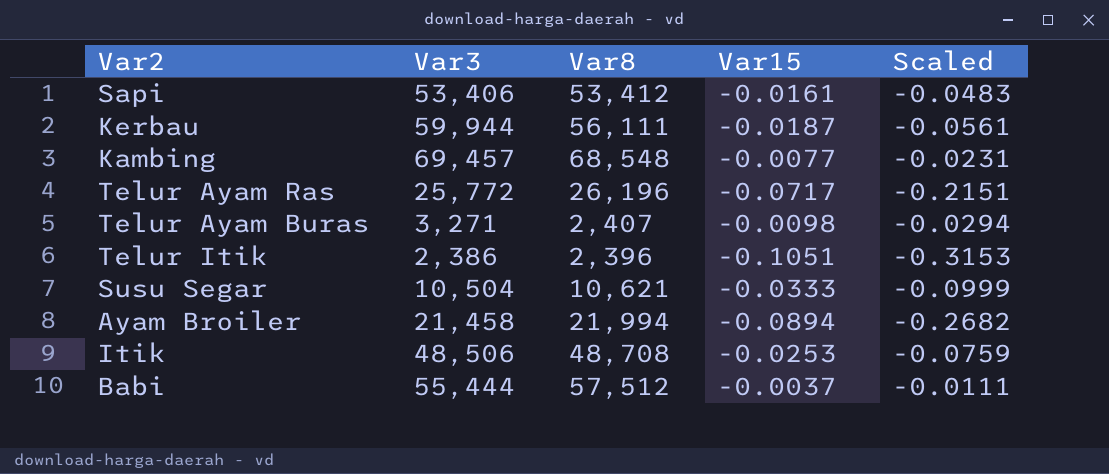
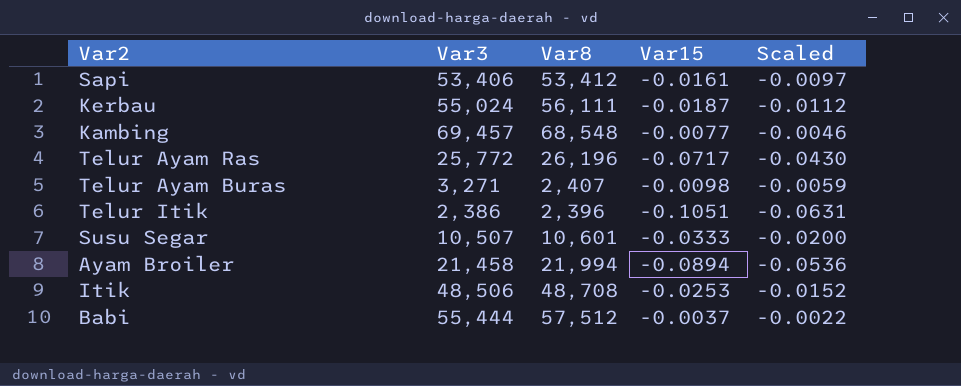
column Scaled | formula: [Var15] * 3 -> [Var15] * 0.6
Kerbau | Var3: 59,944 -> 55,024
Susu Segar | Var3: 10,504 -> 10,507
Susu Segar | Var8: 10,621 -> 10,601

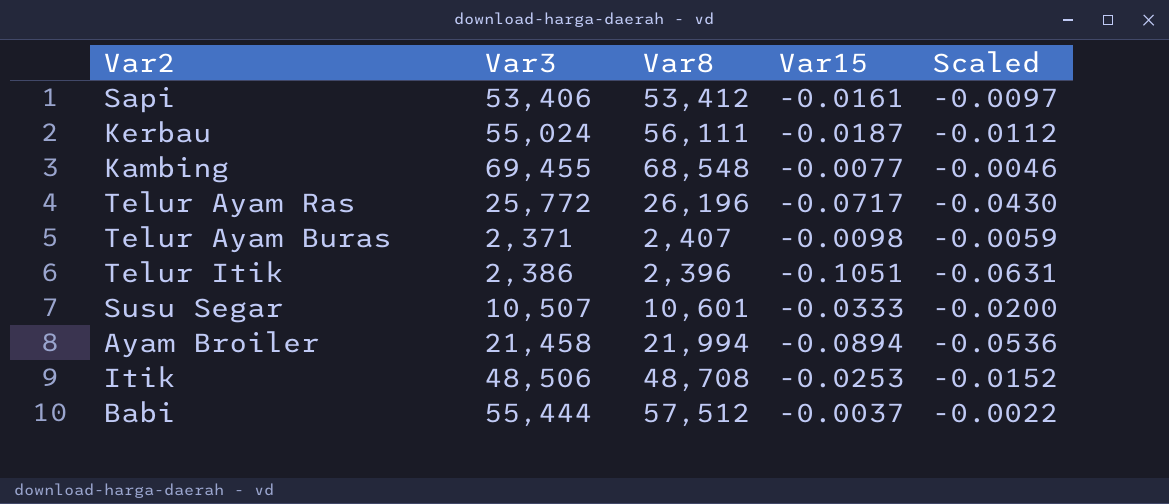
Kambing | Var3: 69,457 -> 69,455
Telur Ayam Buras | Var3: 3,271 -> 2,371

